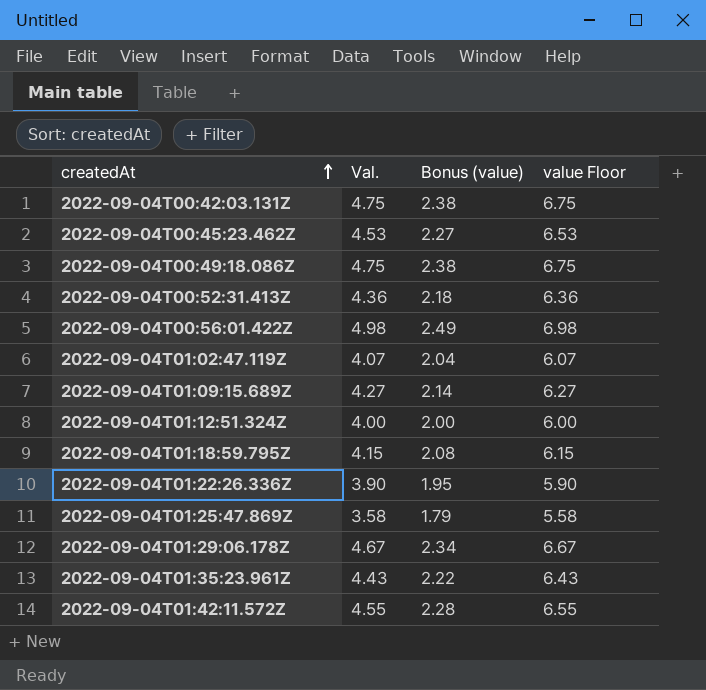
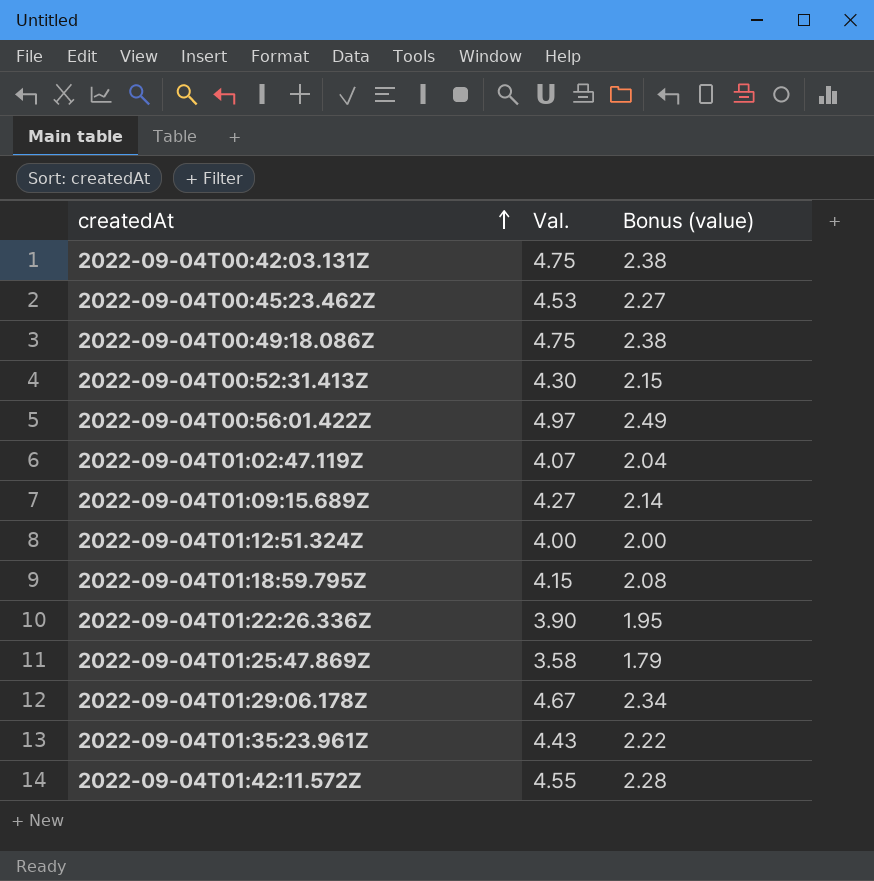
column value Floor | formula: [Val.] + 2 -> none
2022-09-04T00:52:31.413Z | Val.: 4.36 -> 4.30
2022-09-04T00:52:31.413Z | Bonus (value): 2.18 -> 2.15
2022-09-04T00:56:01.422Z | Val.: 4.98 -> 4.97

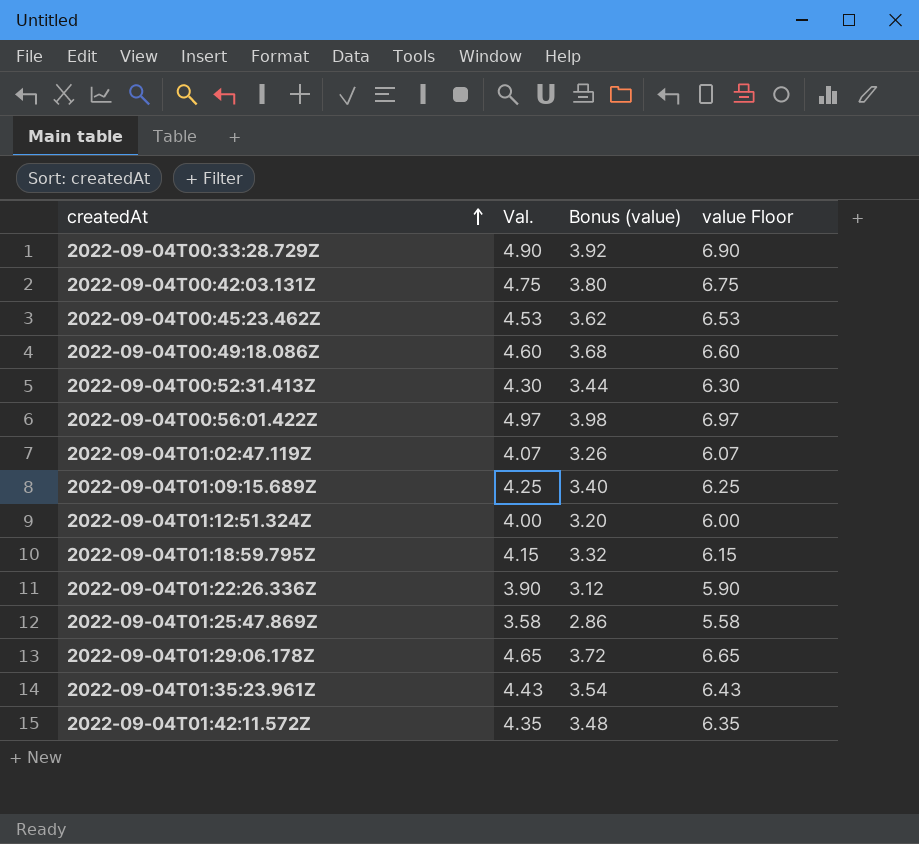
column Bonus (value) | formula: [Val.] * 0.5 -> [Val.] * 0.8
column value Floor | formula: none -> [Val.] + 2
row 2022-09-04T00:33:28.729Z: none -> 4.90 | 3.92 | 6.90
2022-09-04T00:49:18.086Z | Val.: 4.75 -> 4.60
2022-09-04T01:09:15.689Z | Val.: 4.27 -> 4.25
2022-09-04T01:29:06.178Z | Val.: 4.67 -> 4.65
2022-09-04T01:42:11.572Z | Val.: 4.55 -> 4.35

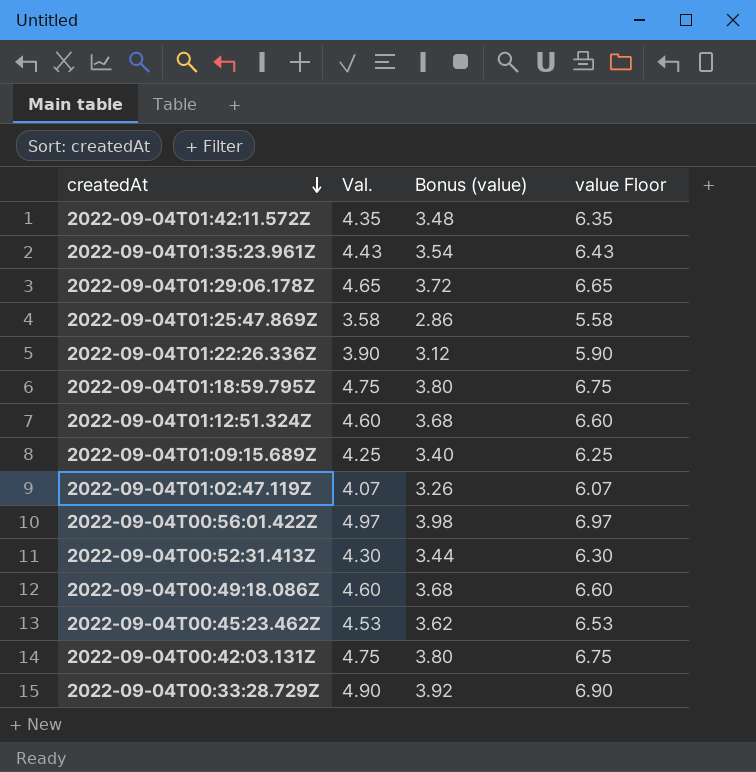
row order: createdAt ascending -> createdAt descending
2022-09-04T01:18:59.795Z | Val.: 4.15 -> 4.75
2022-09-04T01:18:59.795Z | Bonus (value): 3.32 -> 3.80
2022-09-04T01:18:59.795Z | value Floor: 6.15 -> 6.75
2022-09-04T01:12:51.324Z | Val.: 4.00 -> 4.60
2022-09-04T01:12:51.324Z | Bonus (value): 3.20 -> 3.68
2022-09-04T01:12:51.324Z | value Floor: 6.00 -> 6.60

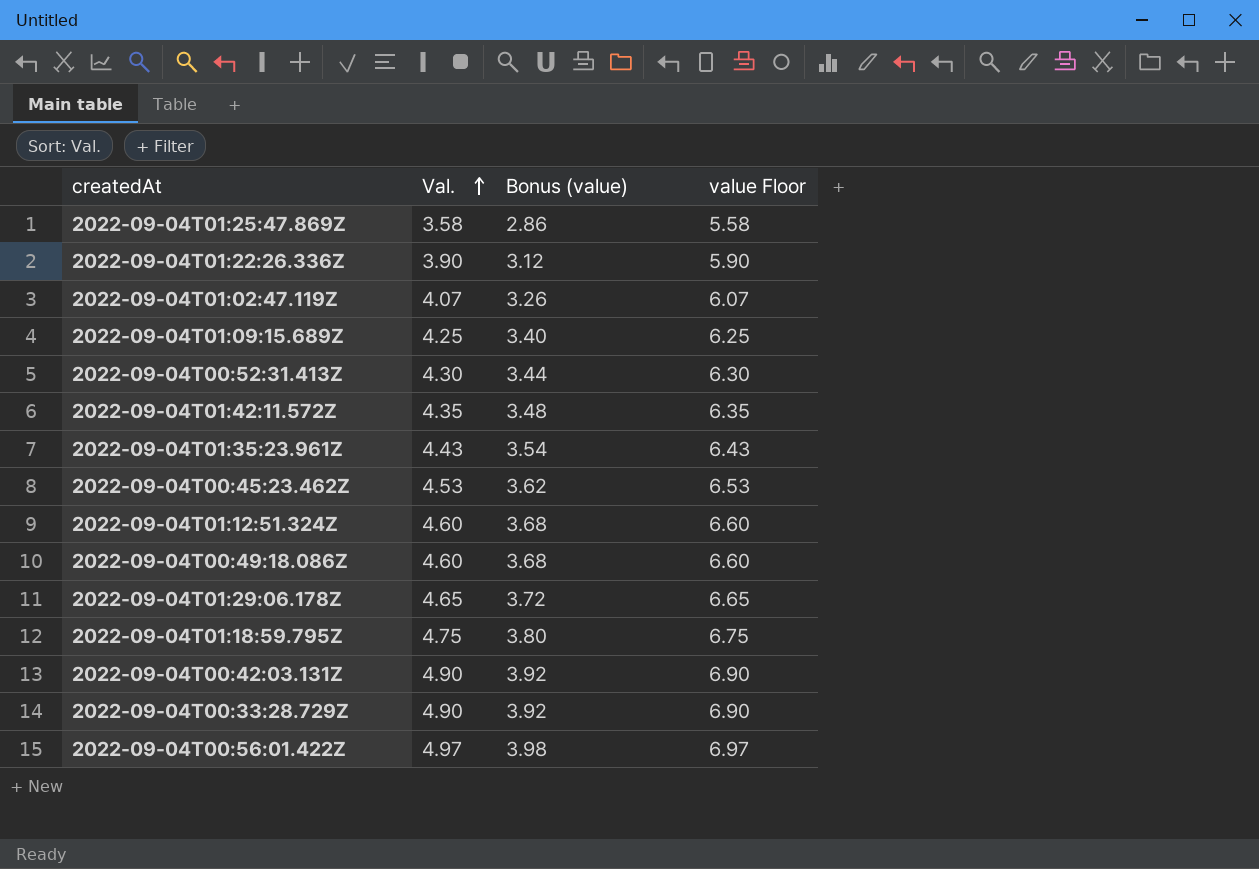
row order: createdAt descending -> Val. ascending
2022-09-04T00:42:03.131Z | Val.: 4.75 -> 4.90
2022-09-04T00:42:03.131Z | Bonus (value): 3.80 -> 3.92
2022-09-04T00:42:03.131Z | value Floor: 6.75 -> 6.90

